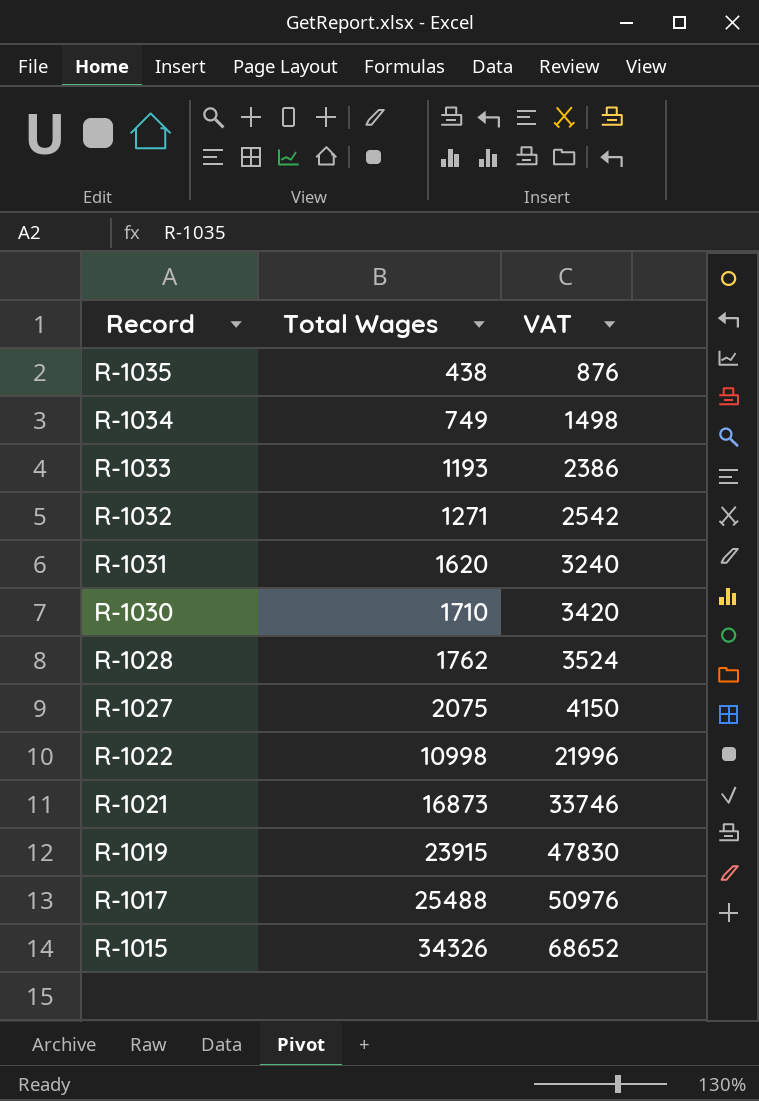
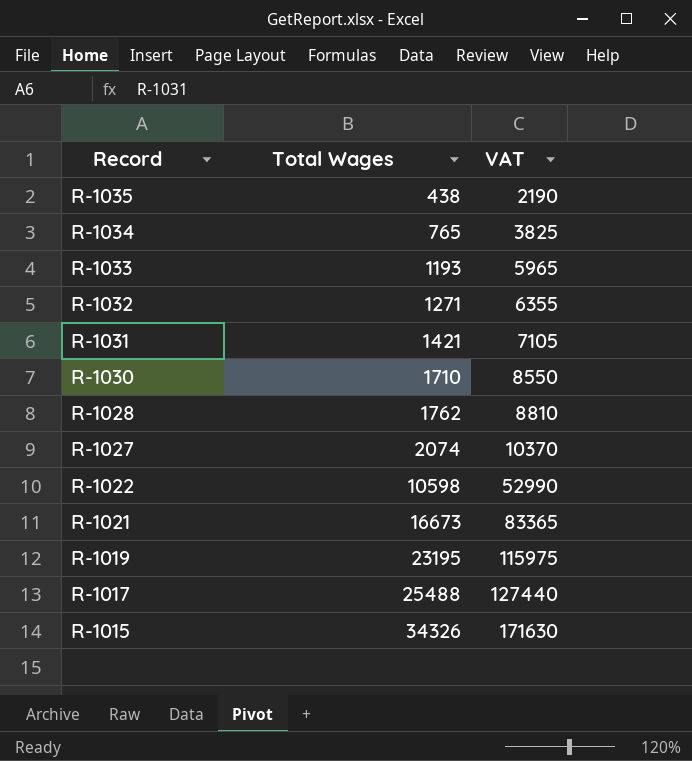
column VAT | formula: [Total Wages] * 2 -> [Total Wages] * 5
R-1034 | Total Wages: 749 -> 765
R-1031 | Total Wages: 1620 -> 1421
R-1027 | Total Wages: 2075 -> 2074
R-1022 | Total Wages: 10998 -> 10598
R-1021 | Total Wages: 16873 -> 16673
R-1019 | Total Wages: 23915 -> 23195

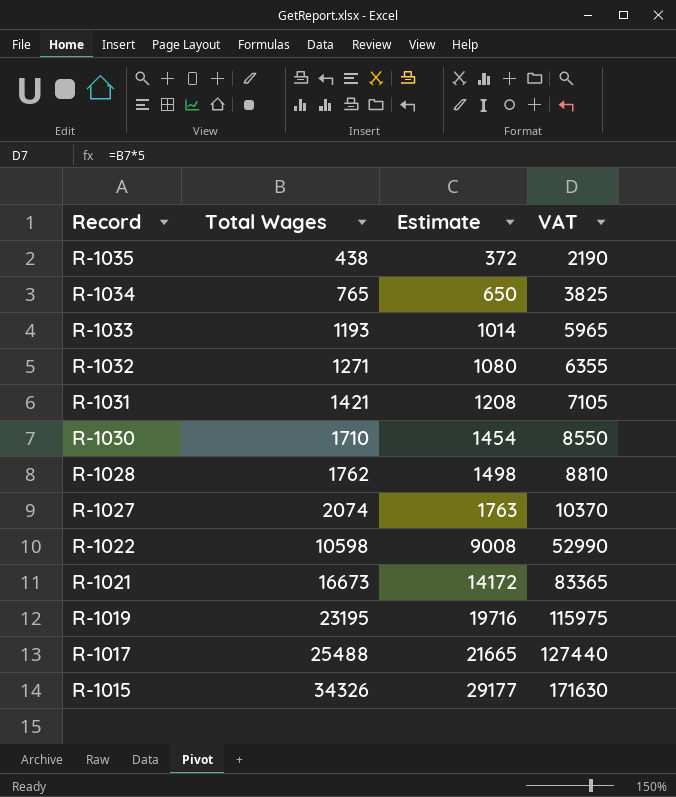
column Estimate | formula: none -> [Total Wages] * 0.85

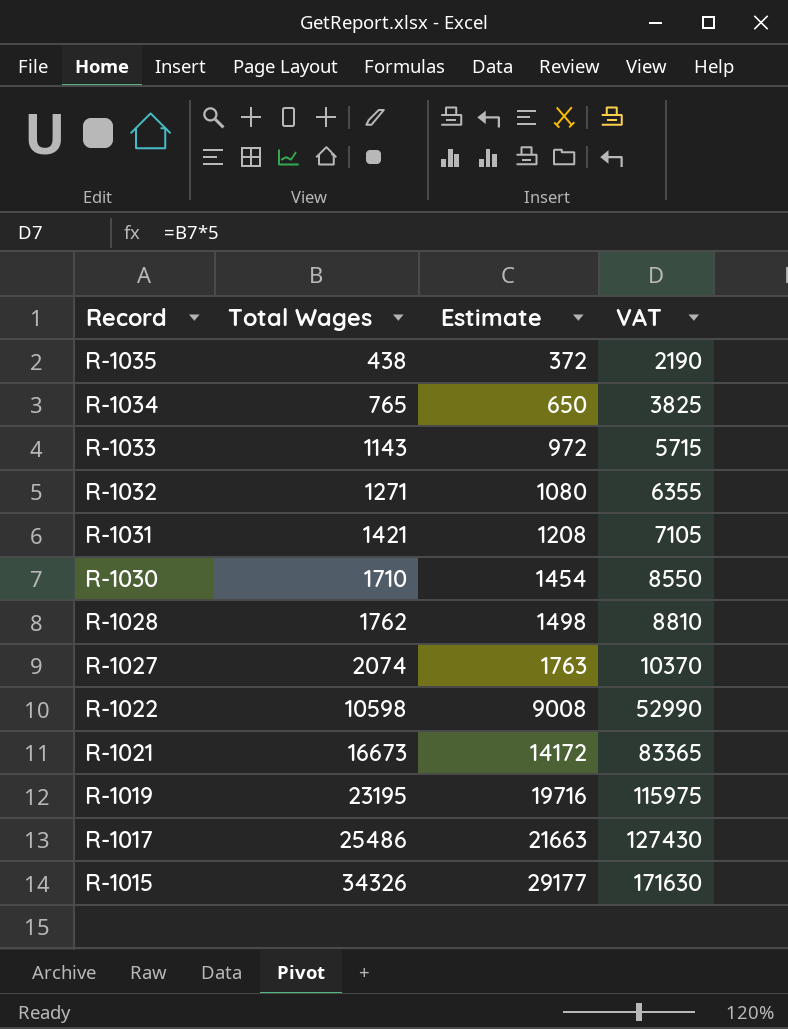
R-1033 | Total Wages: 1193 -> 1143
R-1033 | Estimate: 1014 -> 972
R-1033 | VAT: 5965 -> 5715
R-1017 | Total Wages: 25488 -> 25486
R-1017 | Estimate: 21665 -> 21663
R-1017 | VAT: 127440 -> 127430

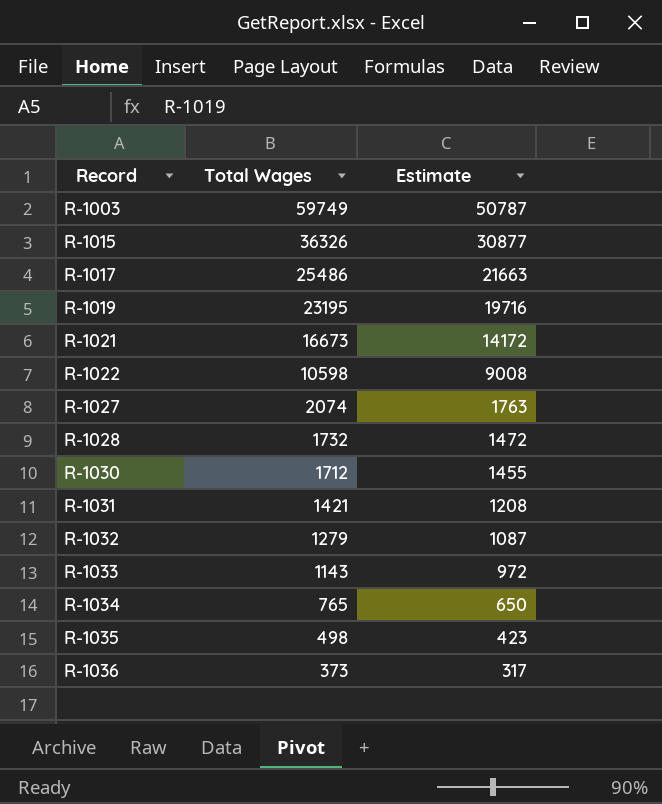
row order: Record descending -> Record ascending
column VAT | formula: [Total Wages] * 5 -> none
row R-1003: none -> 59749 | 50787
R-1015 | Total Wages: 34326 -> 36326
R-1015 | Estimate: 29177 -> 30877
R-1028 | Total Wages: 1762 -> 1732
R-1028 | Estimate: 1498 -> 1472
R-1030 | Total Wages: 1710 -> 1712
R-1030 | Estimate: 1454 -> 1455
R-1032 | Total Wages: 1271 -> 1279
R-1032 | Estimate: 1080 -> 1087
R-1035 | Total Wages: 438 -> 498
R-1035 | Estimate: 372 -> 423
row R-1036: none -> 373 | 317

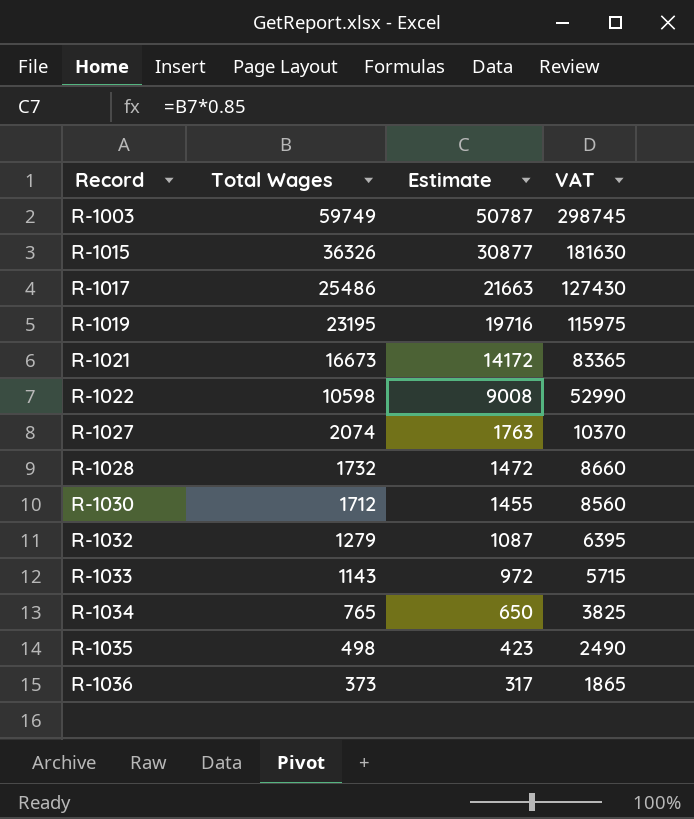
column VAT | formula: none -> [Total Wages] * 5
row R-1031: 1421 | 1208 -> none

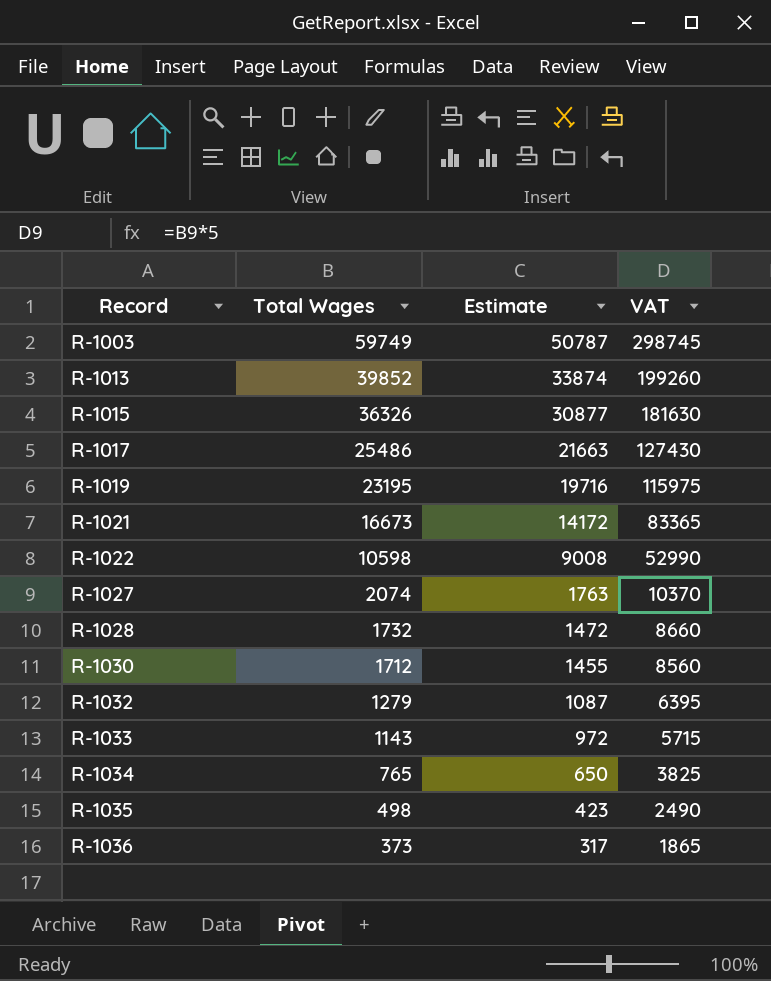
row R-1013: none -> 39852 | 33874 | 199260

